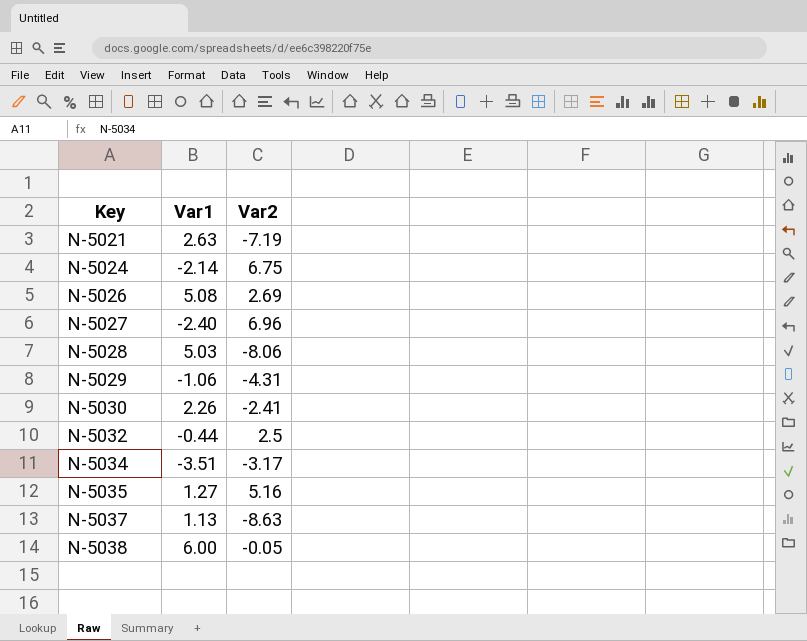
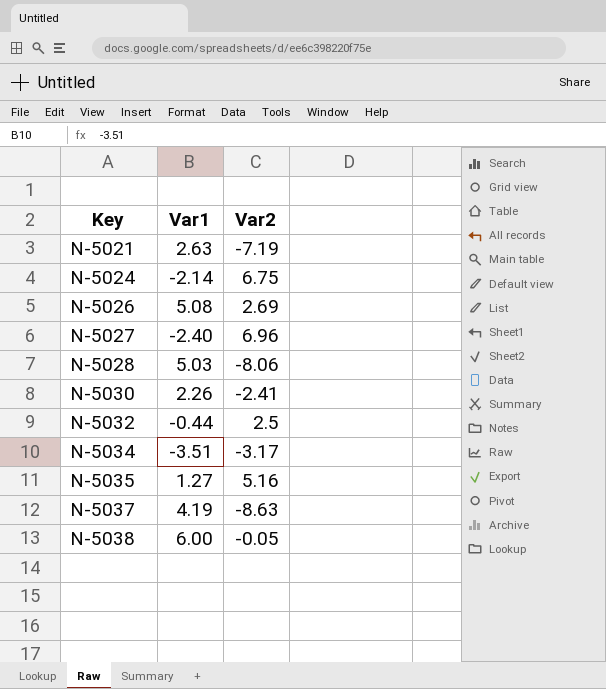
row N-5029: -1.06 | -4.31 -> none
N-5037 | Var1: 1.13 -> 4.19

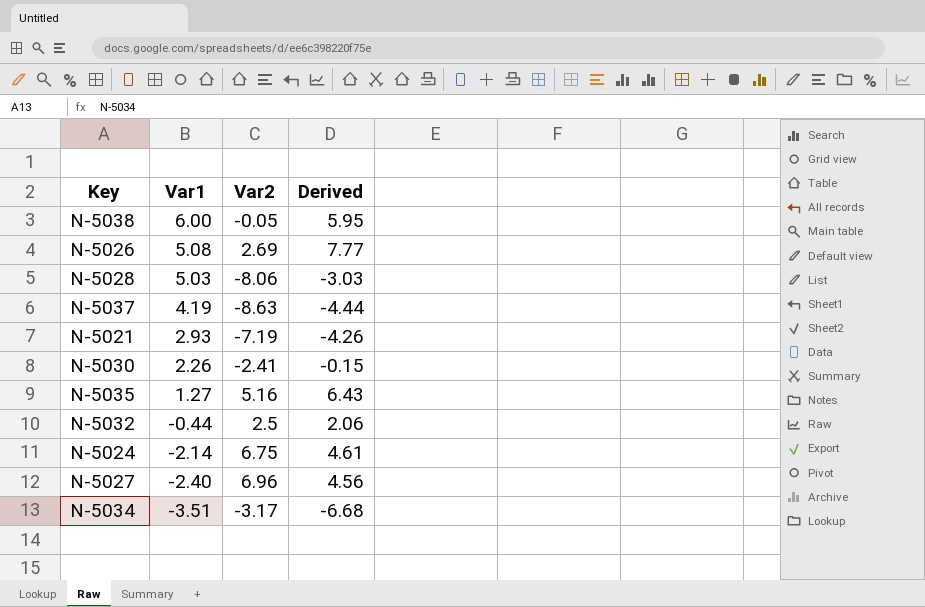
row order: Key ascending -> Var1 descending
column Derived | formula: none -> [Var1] + [Var2]
N-5021 | Var1: 2.63 -> 2.93

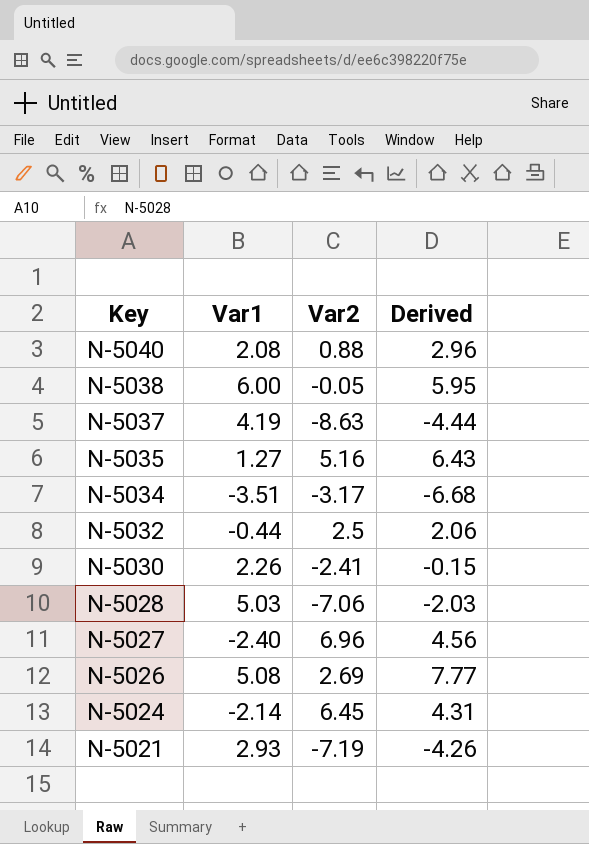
row order: Var1 descending -> Key descending
row N-5040: none -> 2.08 | 0.88 | 2.96
N-5028 | Var2: -8.06 -> -7.06
N-5028 | Derived: -3.03 -> -2.03
N-5024 | Var2: 6.75 -> 6.45
N-5024 | Derived: 4.61 -> 4.31

